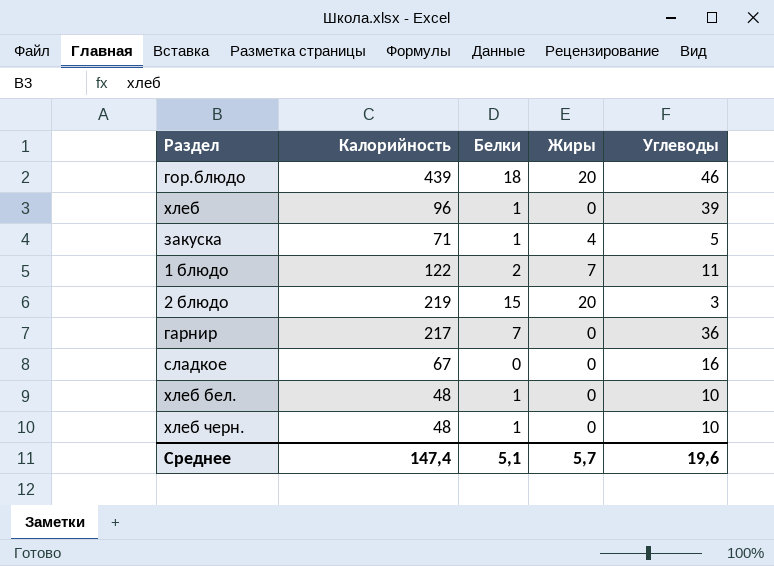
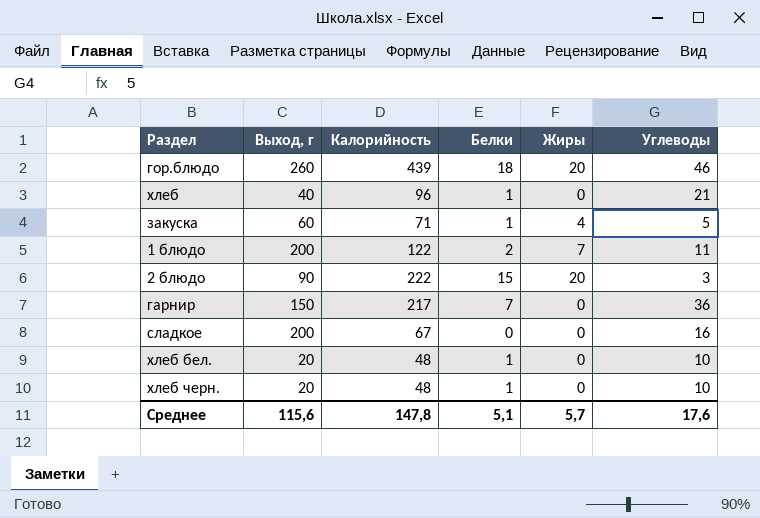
column Выход, г | position: none -> 2
хлеб | Углеводы: 39 -> 21
2 блюдо | Калорийность: 219 -> 222
Среднее | Калорийность: 147,4 -> 147,8
Среднее | Углеводы: 19,6 -> 17,6

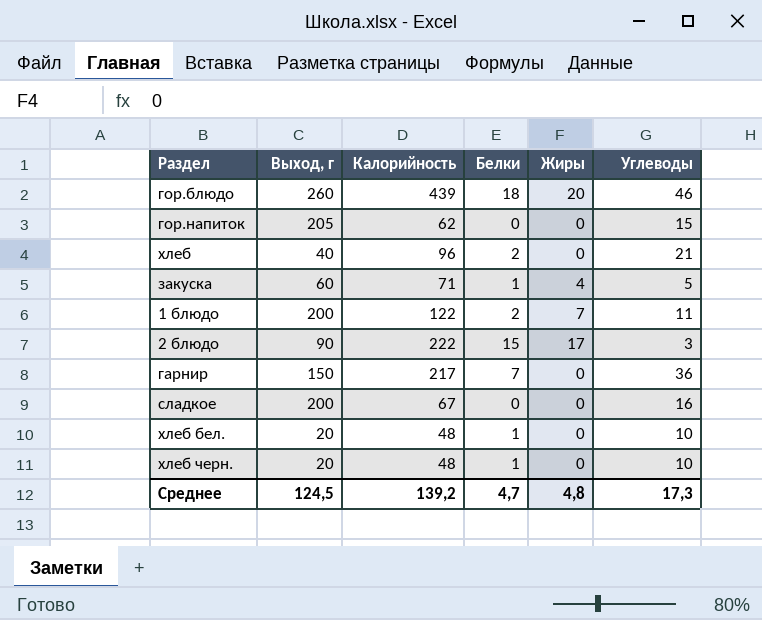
row гор.напиток: none -> 205 | 62 | 0 | 0 | 15
хлеб | Белки: 1 -> 2
2 блюдо | Жиры: 20 -> 17
Среднее | Выход, г: 115,6 -> 124,5
Среднее | Калорийность: 147,8 -> 139,2
Среднее | Белки: 5,1 -> 4,7
Среднее | Жиры: 5,7 -> 4,8
Среднее | Углеводы: 17,6 -> 17,3

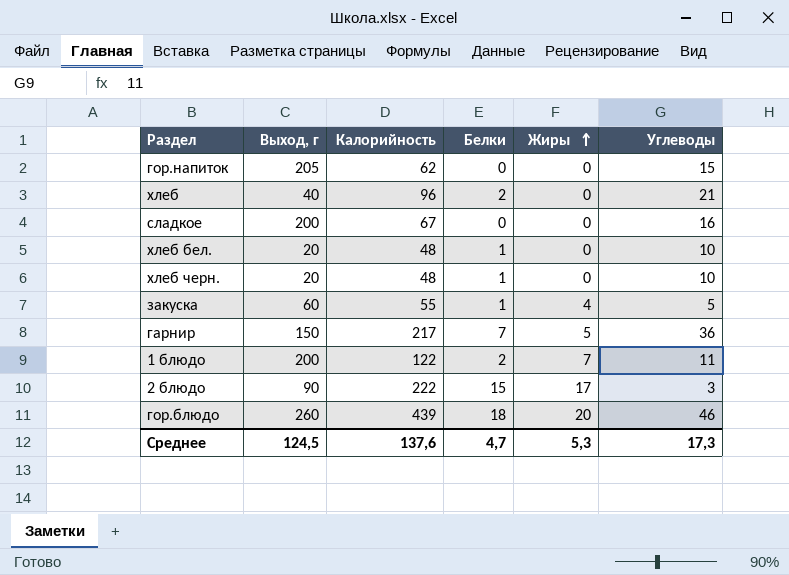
row order: none -> Жиры ascending
закуска | Калорийность: 71 -> 55
гарнир | Жиры: 0 -> 5
Среднее | Калорийность: 139,2 -> 137,6
Среднее | Жиры: 4,8 -> 5,3

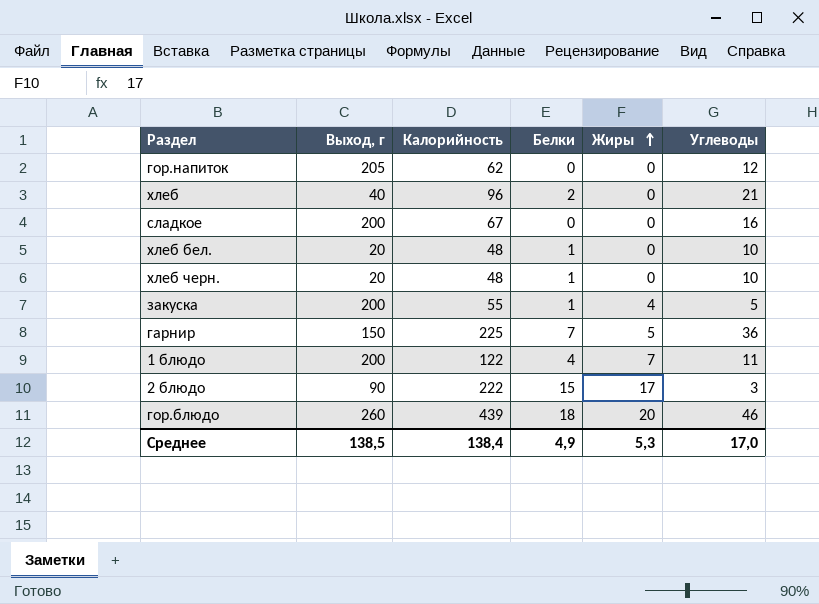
гор.напиток | Углеводы: 15 -> 12
закуска | Выход, г: 60 -> 200
гарнир | Калорийность: 217 -> 225
1 блюдо | Белки: 2 -> 4
Среднее | Выход, г: 124,5 -> 138,5
Среднее | Калорийность: 137,6 -> 138,4
Среднее | Белки: 4,7 -> 4,9
Среднее | Углеводы: 17,3 -> 17,0

